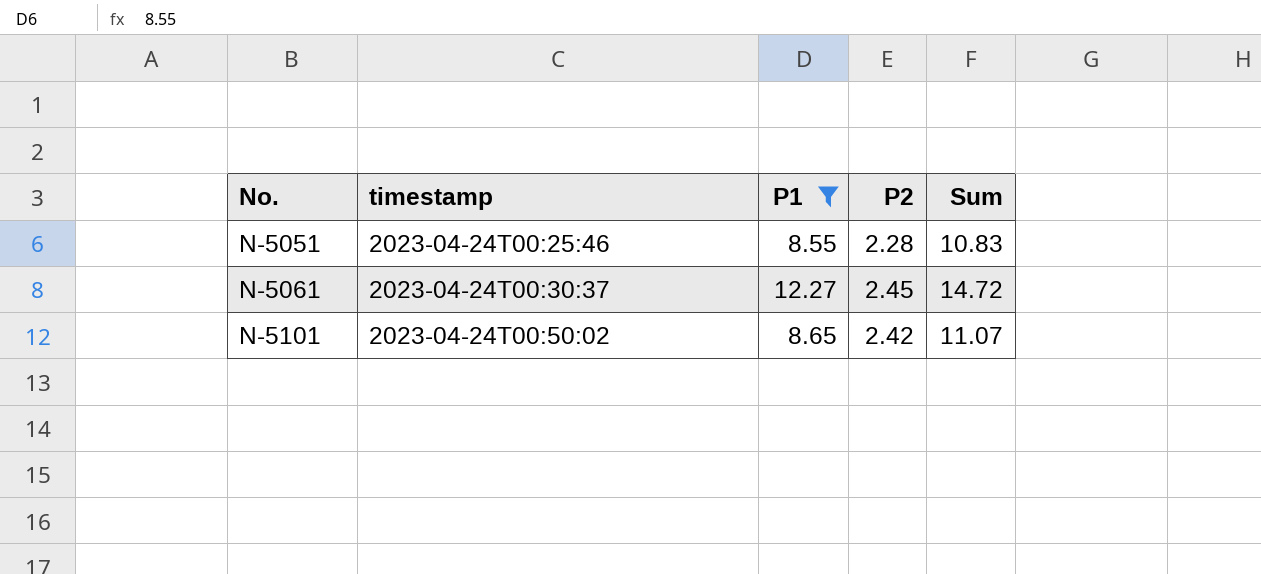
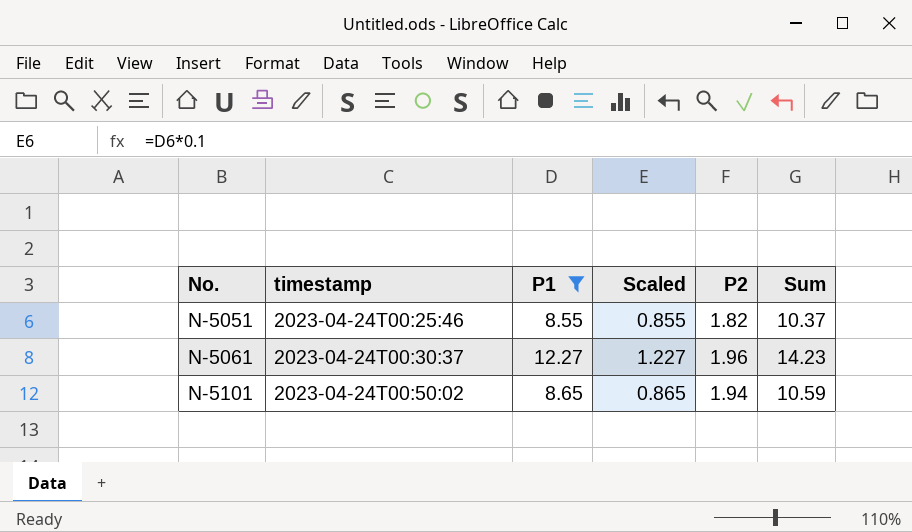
column Scaled | formula: none -> [P1] * 0.1
N-5051 | P2: 2.28 -> 1.82
N-5051 | Sum: 10.83 -> 10.37
N-5061 | P2: 2.45 -> 1.96
N-5061 | Sum: 14.72 -> 14.23
N-5101 | P2: 2.42 -> 1.94
N-5101 | Sum: 11.07 -> 10.59

